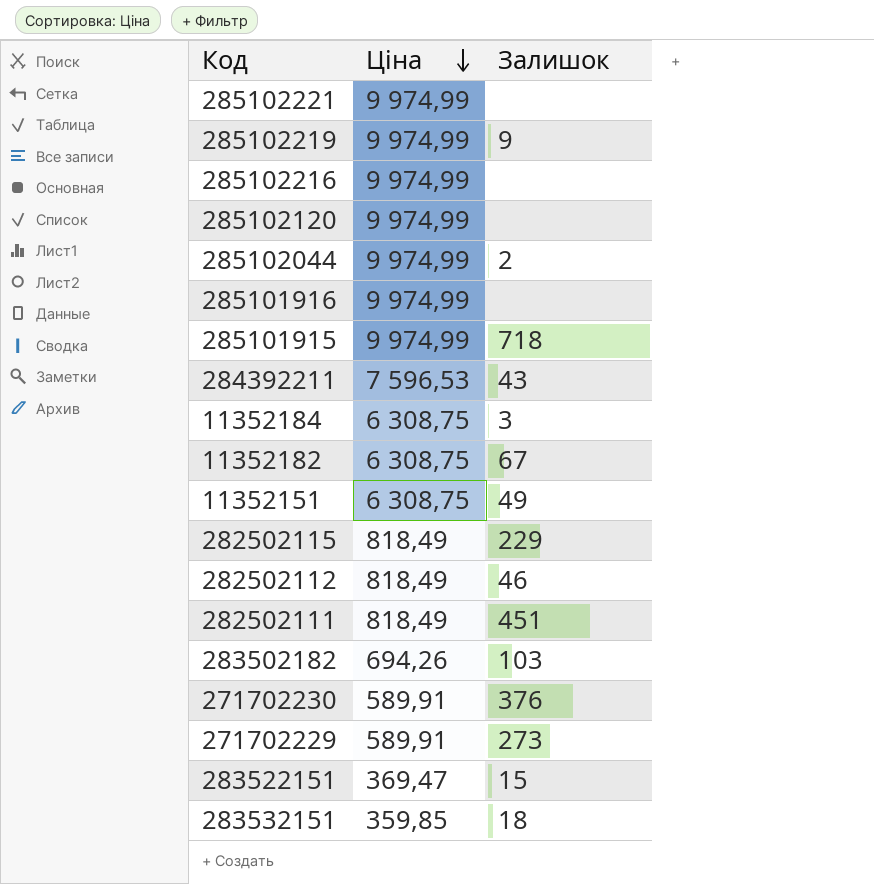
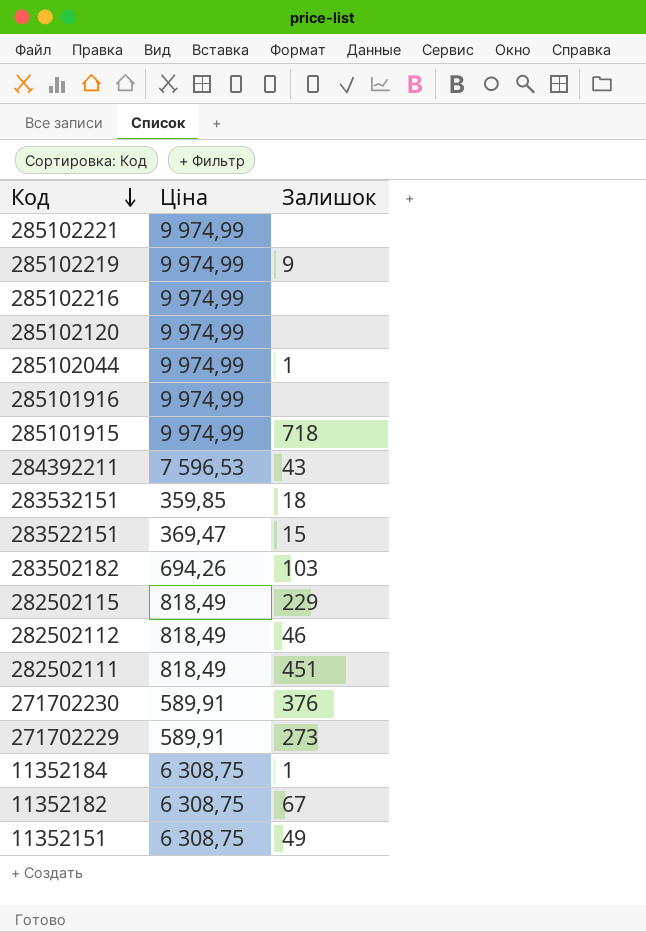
row order: Ціна descending -> Код descending
285102044 | Залишок: 2 -> 1
11352184 | Залишок: 3 -> 1

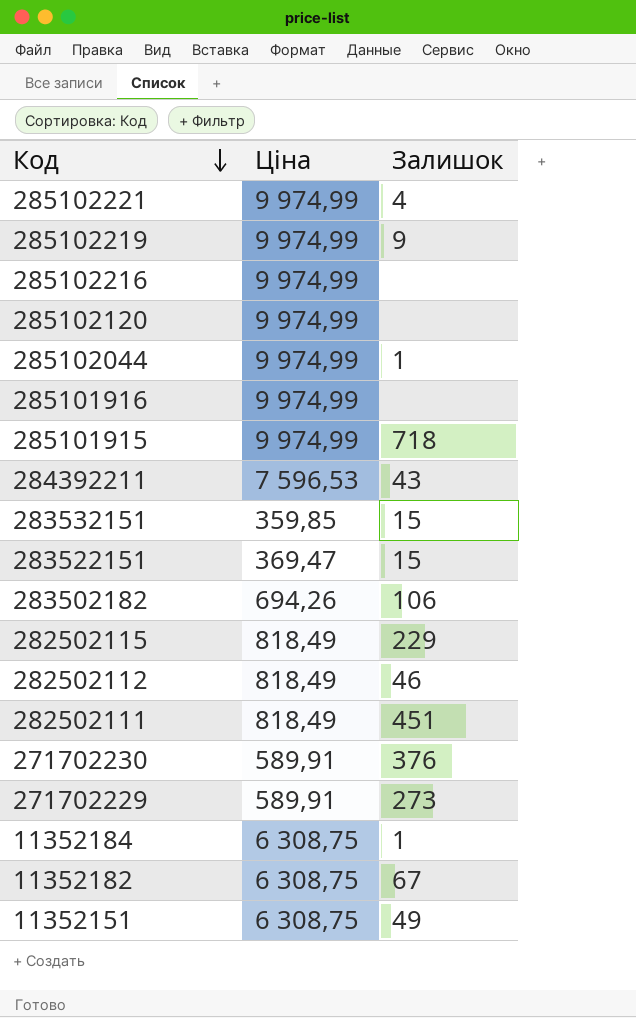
285102221 | Залишок: none -> 4
283532151 | Залишок: 18 -> 15
283502182 | Залишок: 103 -> 106

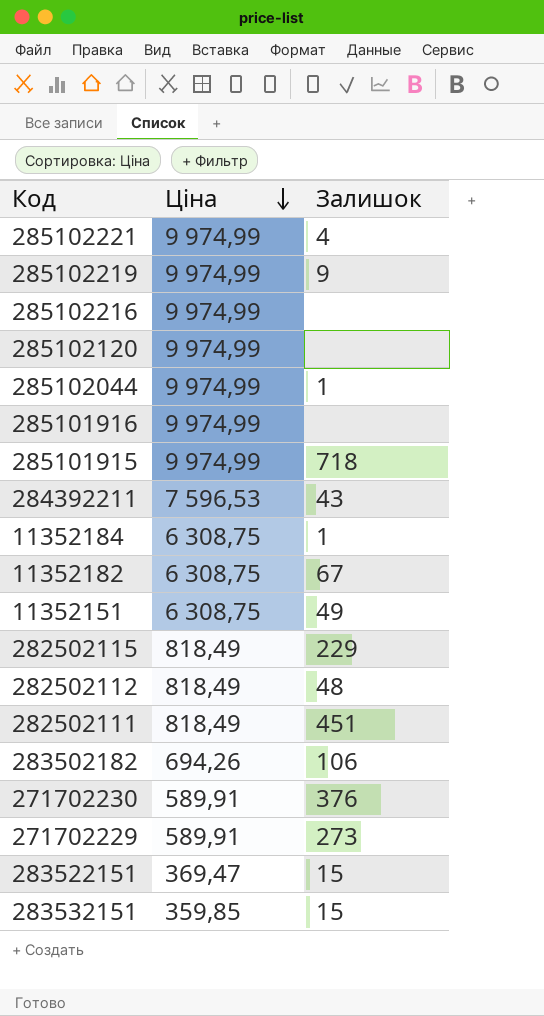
row order: Код descending -> Ціна descending
282502112 | Залишок: 46 -> 48

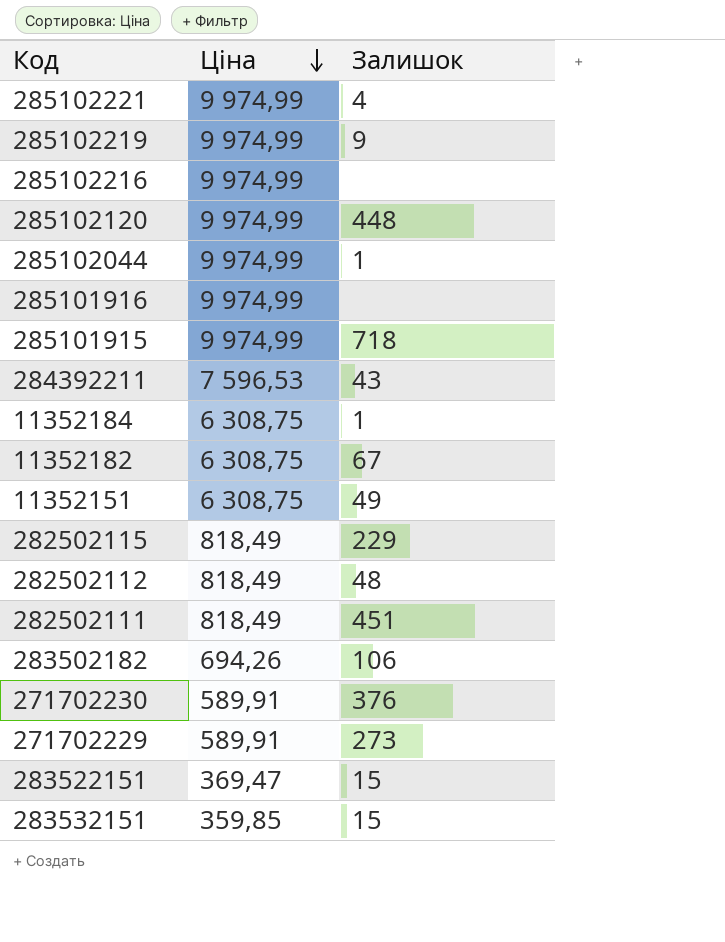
285102120 | Залишок: none -> 448

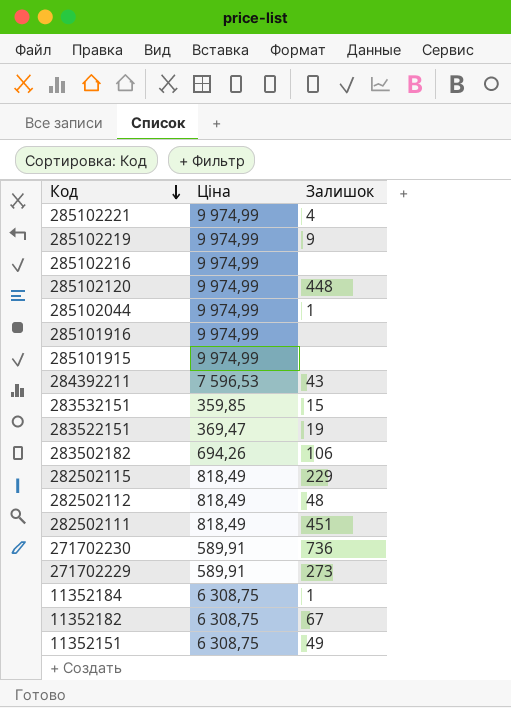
row order: Ціна descending -> Код descending
285101915 | Залишок: 718 -> none
283522151 | Залишок: 15 -> 19
271702230 | Залишок: 376 -> 736

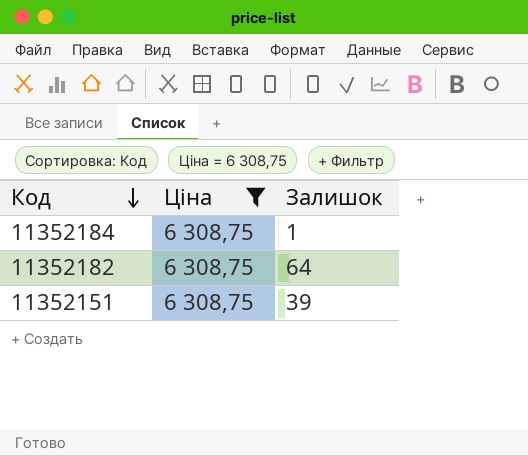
filter: none -> Ціна = 6 308,75
11352182 | Залишок: 67 -> 64
11352151 | Залишок: 49 -> 39

